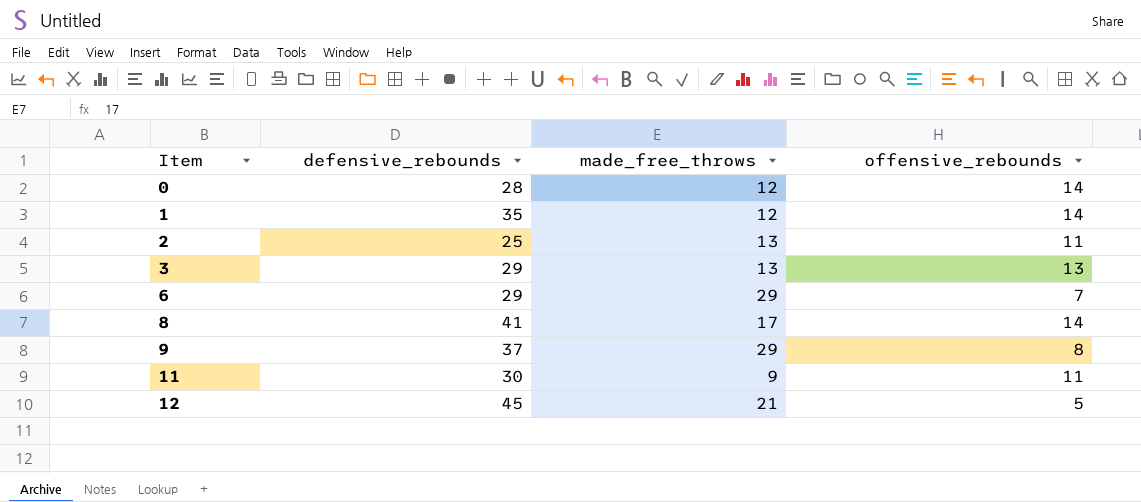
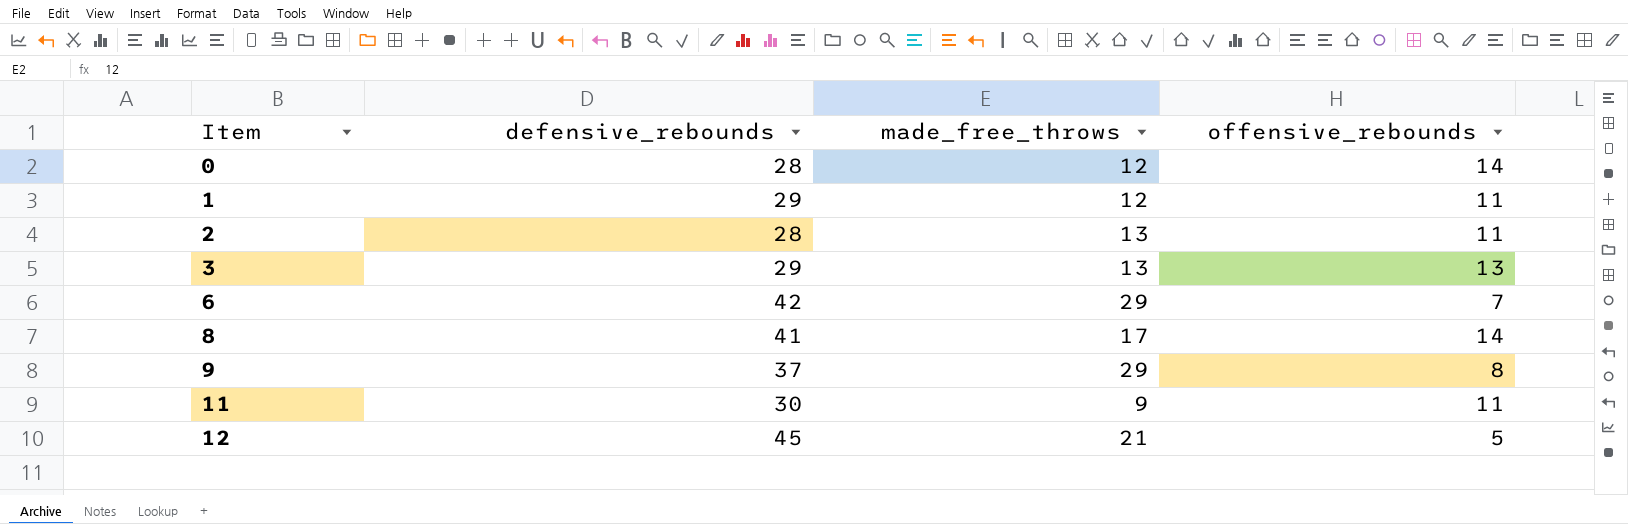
1 | defensive_rebounds: 35 -> 29
1 | offensive_rebounds: 14 -> 11
2 | defensive_rebounds: 25 -> 28
6 | defensive_rebounds: 29 -> 42

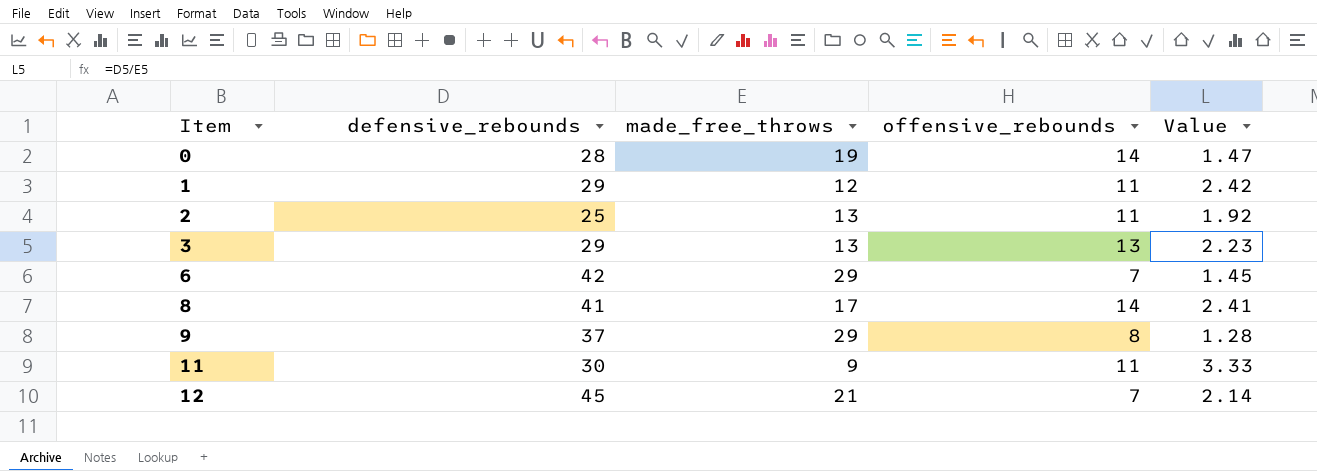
column Value | formula: none -> [defensive_rebounds] / [made_free_throws]
0 | made_free_throws: 12 -> 19
2 | defensive_rebounds: 28 -> 25
12 | offensive_rebounds: 5 -> 7

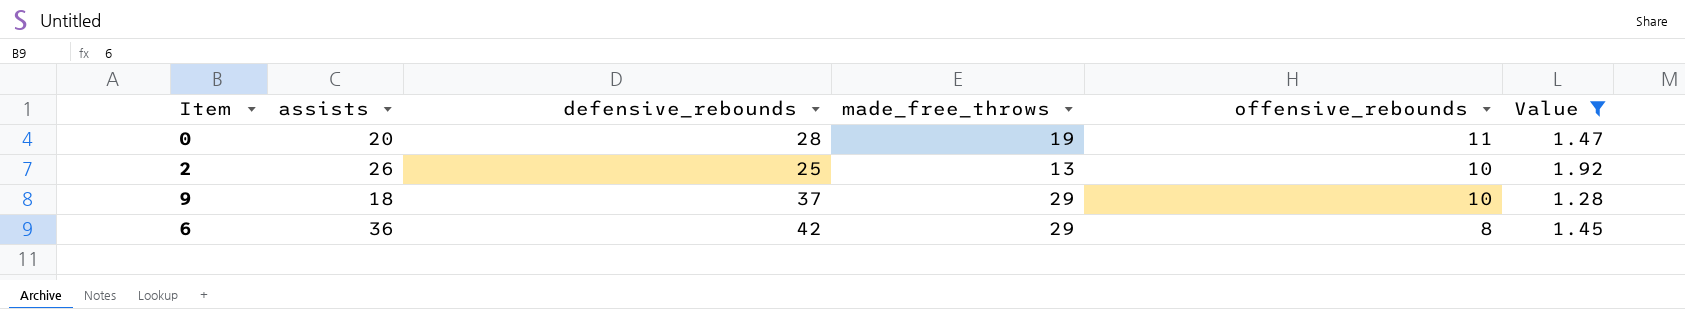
filter: none -> Value <= 1.92
row order: Item ascending -> offensive_rebounds descending
column assists | position: none -> 2
0 | offensive_rebounds: 14 -> 11
2 | offensive_rebounds: 11 -> 10
9 | offensive_rebounds: 8 -> 10
6 | offensive_rebounds: 7 -> 8

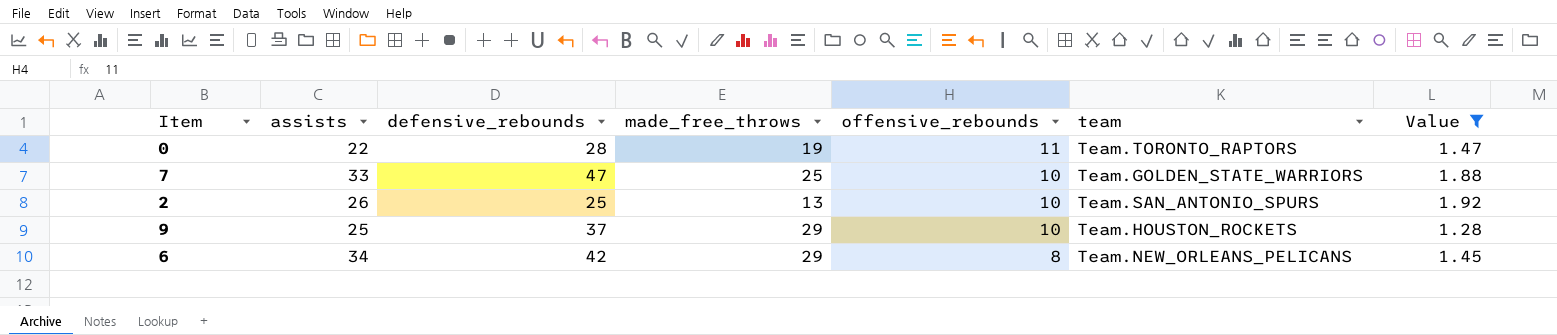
column team | position: none -> 6
0 | assists: 20 -> 22
row 7: none -> 33 | 47 | 25 | 10 | Team.GOLDEN_STATE_WARRIORS | 1.88
9 | assists: 18 -> 25
6 | assists: 36 -> 34

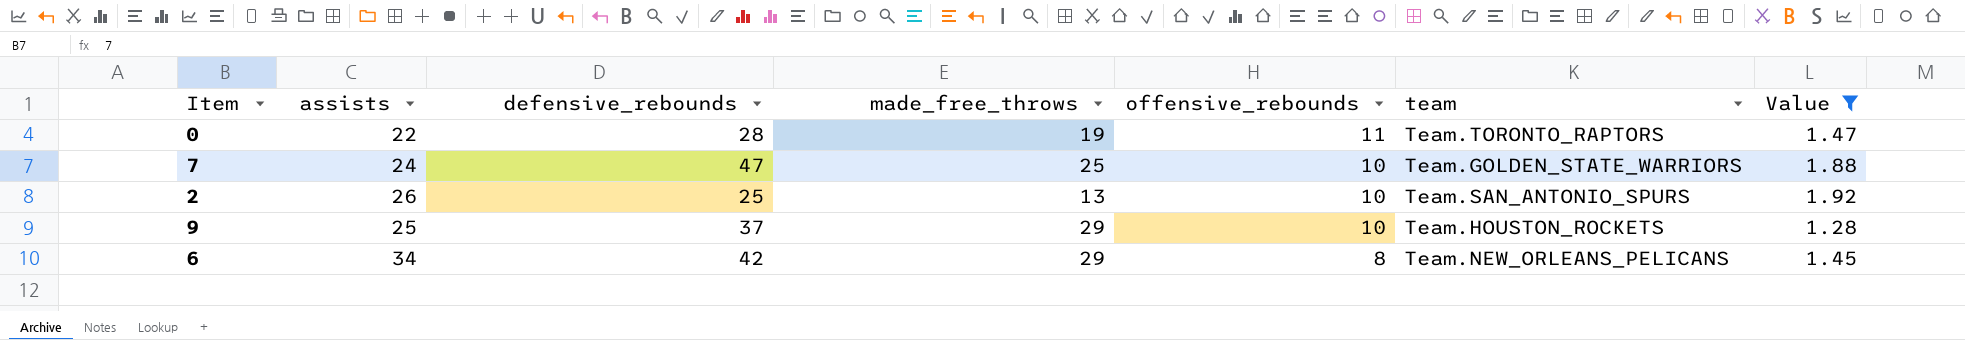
7 | assists: 33 -> 24

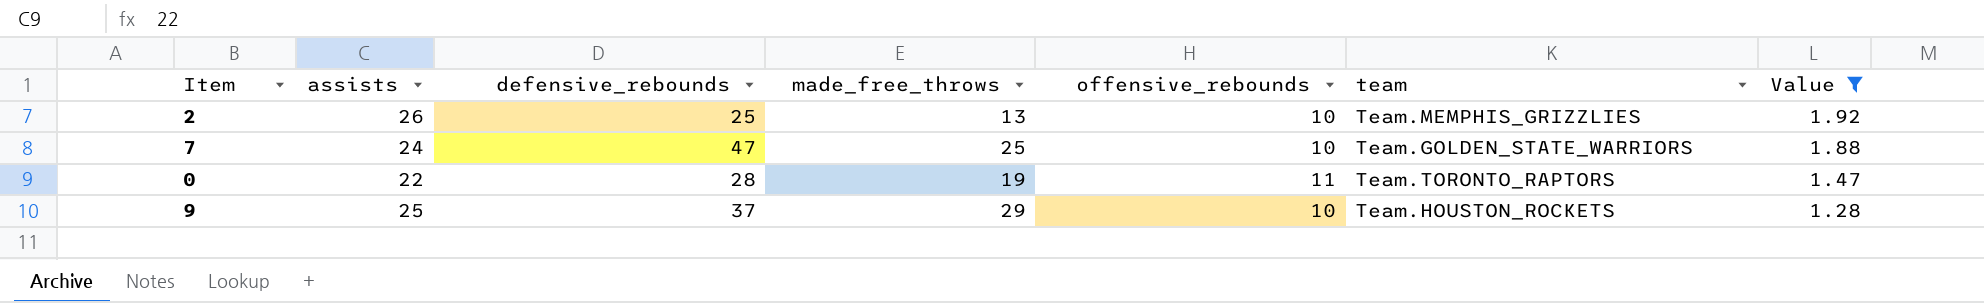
row order: offensive_rebounds descending -> Value descending
row 6: 34 | 42 | 29 | 8 | Team.NEW_ORLEANS_PELICANS | 1.45 -> none
2 | team: Team.SAN_ANTONIO_SPURS -> Team.MEMPHIS_GRIZZLIES

